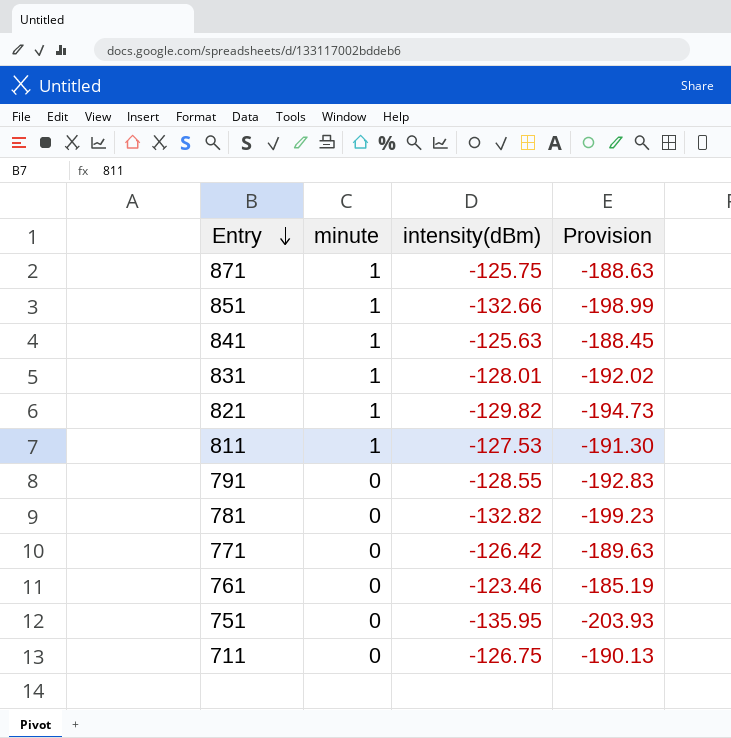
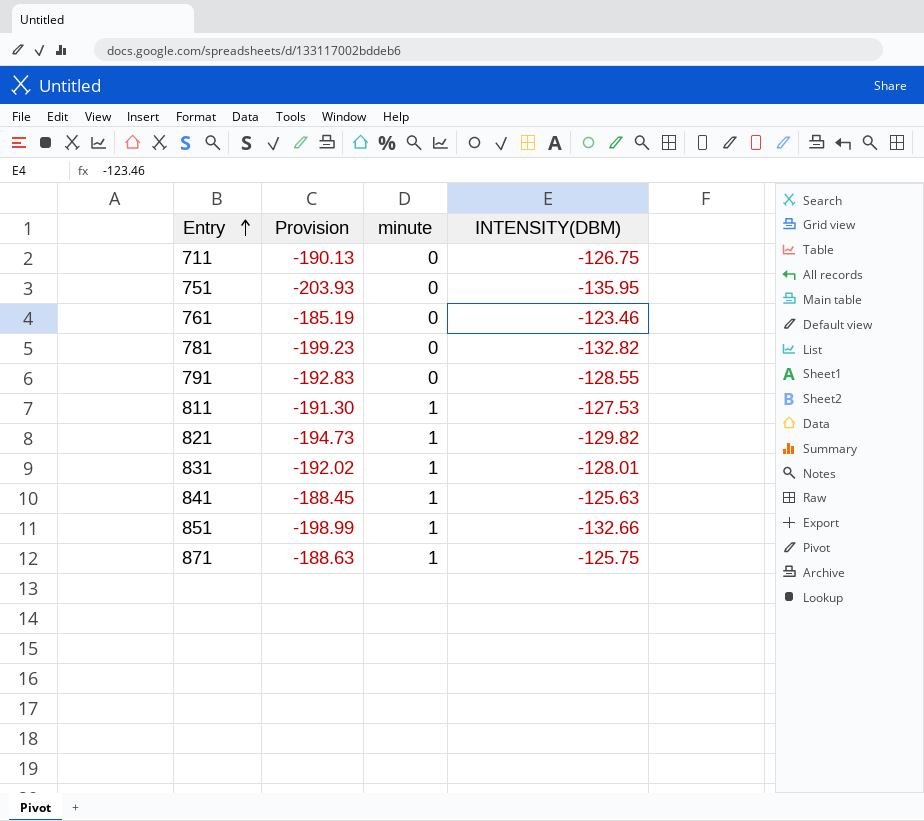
row order: Entry descending -> Entry ascending
column Provision | position: 4 -> 2
column name: intensity(dBm) -> INTENSITY(DBM)
row 771: 0 | -126.42 | -189.63 -> none

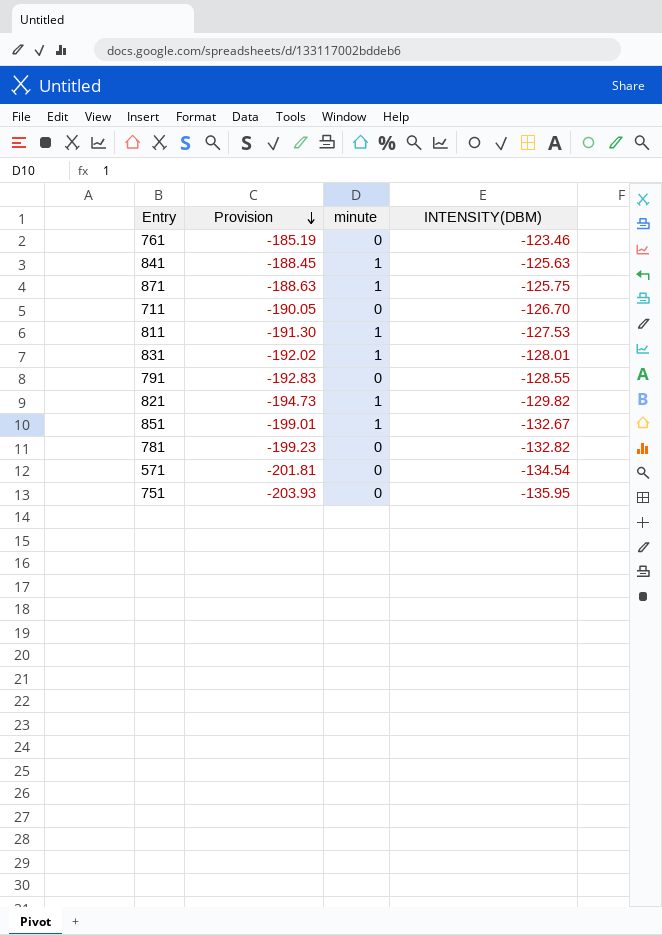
row order: Entry ascending -> Provision descending
711 | Provision: -190.13 -> -190.05
711 | INTENSITY(DBM): -126.75 -> -126.70
851 | Provision: -198.99 -> -199.01
851 | INTENSITY(DBM): -132.66 -> -132.67
row 571: none -> -201.81 | 0 | -134.54

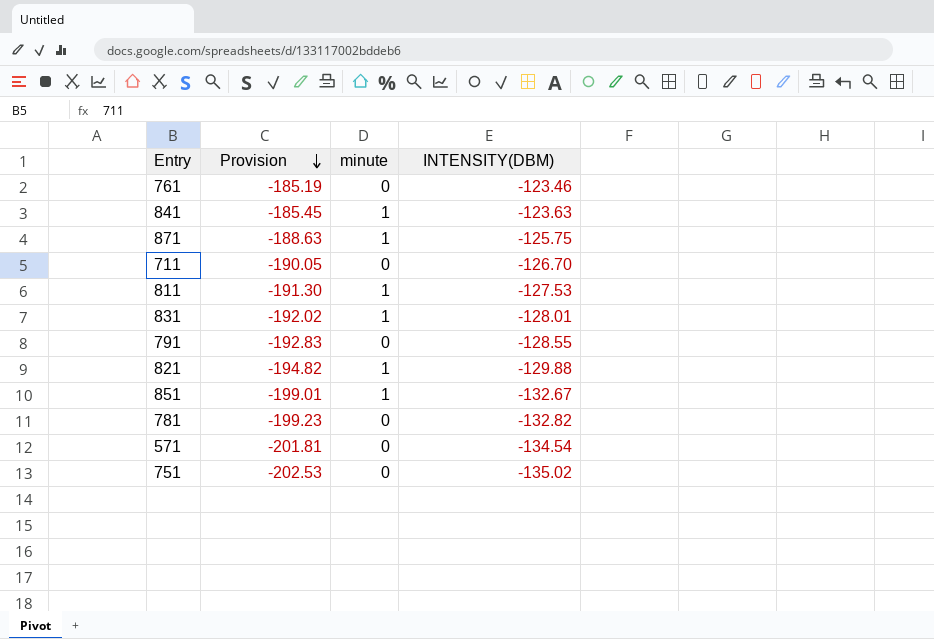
841 | Provision: -188.45 -> -185.45
841 | INTENSITY(DBM): -125.63 -> -123.63
821 | Provision: -194.73 -> -194.82
821 | INTENSITY(DBM): -129.82 -> -129.88
751 | Provision: -203.93 -> -202.53
751 | INTENSITY(DBM): -135.95 -> -135.02

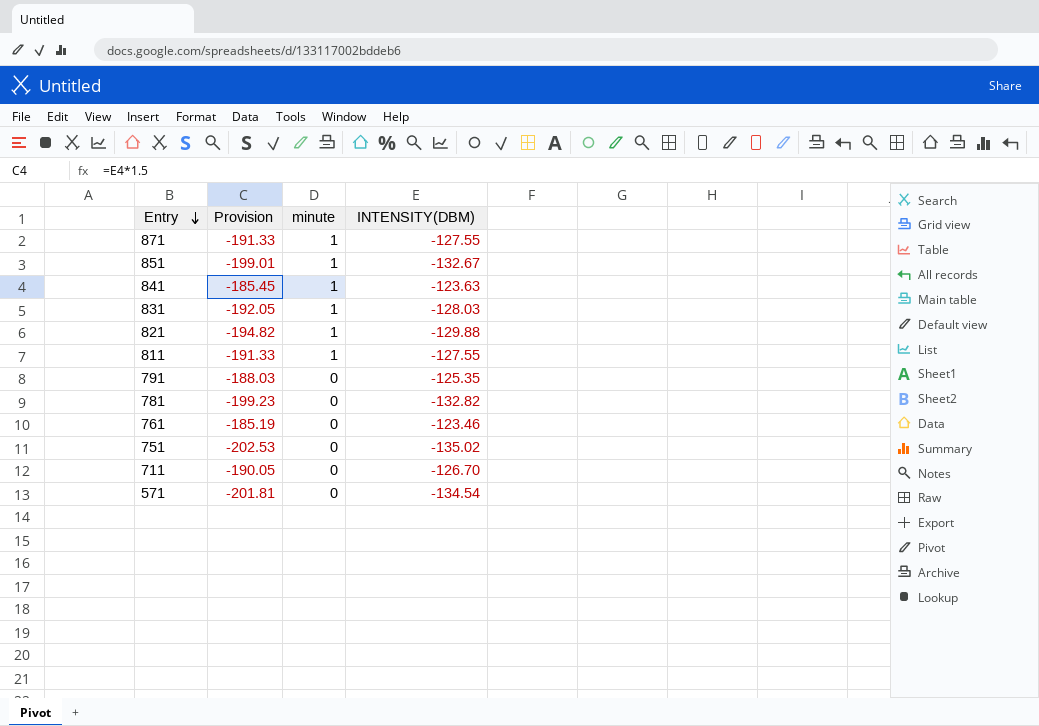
row order: Provision descending -> Entry descending
871 | Provision: -188.63 -> -191.33
871 | INTENSITY(DBM): -125.75 -> -127.55
831 | Provision: -192.02 -> -192.05
831 | INTENSITY(DBM): -128.01 -> -128.03
811 | Provision: -191.30 -> -191.33
811 | INTENSITY(DBM): -127.53 -> -127.55
791 | Provision: -192.83 -> -188.03
791 | INTENSITY(DBM): -128.55 -> -125.35

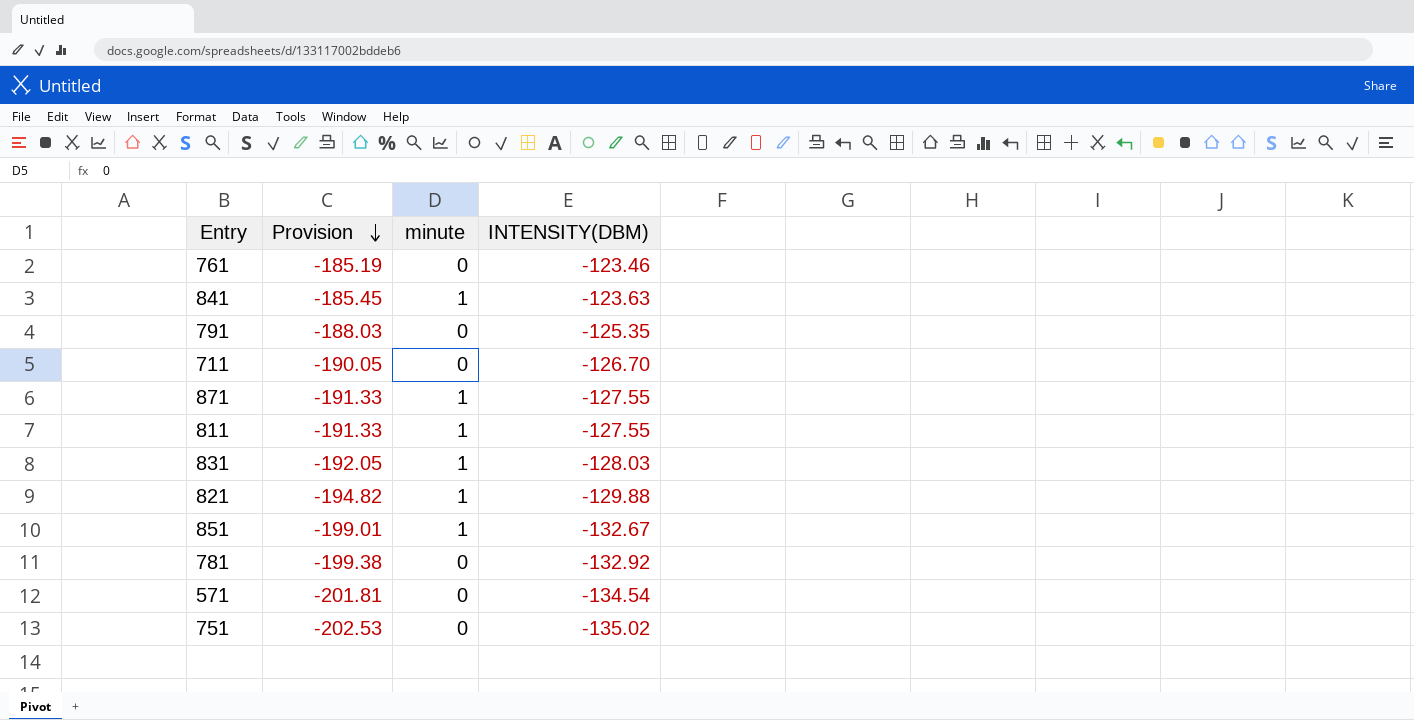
row order: Entry descending -> Provision descending
781 | Provision: -199.23 -> -199.38
781 | INTENSITY(DBM): -132.82 -> -132.92

